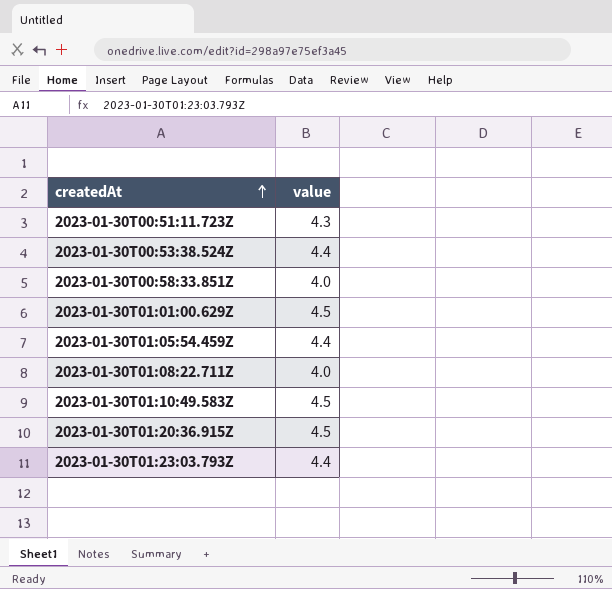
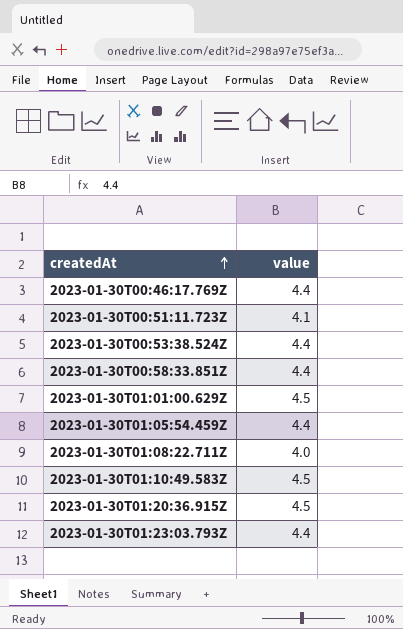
row 2023-01-30T00:46:17.769Z: none -> 4.4
2023-01-30T00:51:11.723Z | value: 4.3 -> 4.1
2023-01-30T00:58:33.851Z | value: 4.0 -> 4.4

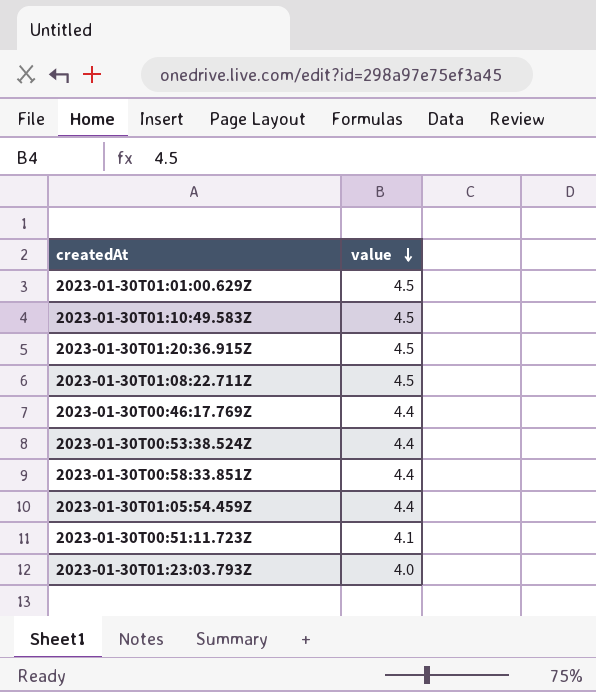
row order: createdAt ascending -> value descending
2023-01-30T01:08:22.711Z | value: 4.0 -> 4.5
2023-01-30T01:23:03.793Z | value: 4.4 -> 4.0

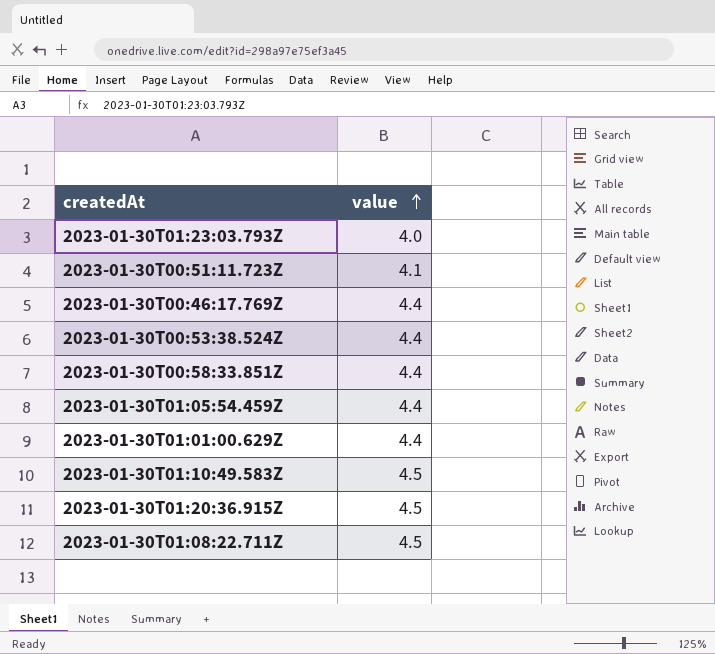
row order: value descending -> value ascending
2023-01-30T01:01:00.629Z | value: 4.5 -> 4.4

